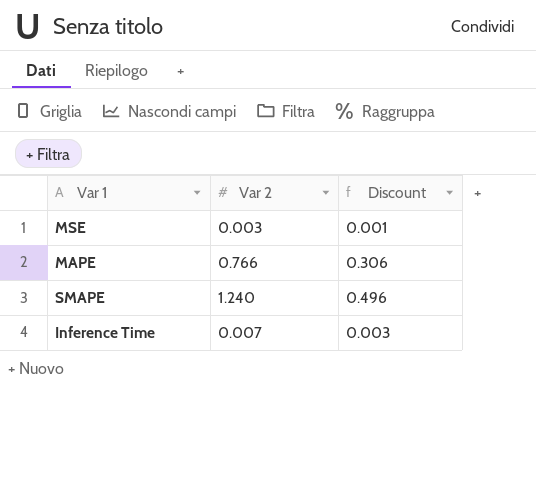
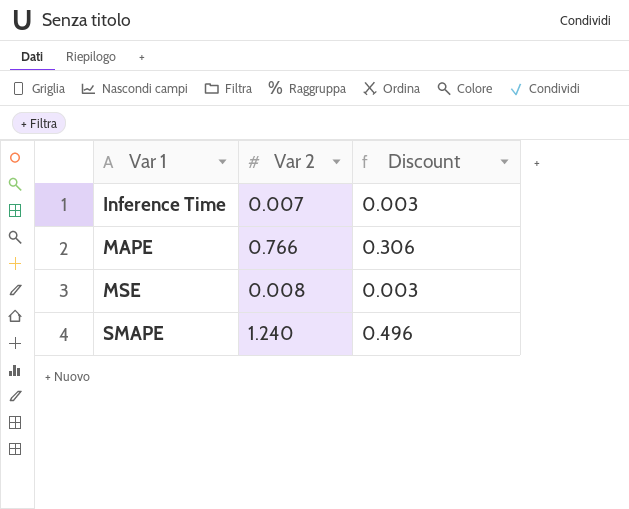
row order: none -> Var 1 ascending
MSE | Var 2: 0.003 -> 0.008
MSE | Discount: 0.001 -> 0.003

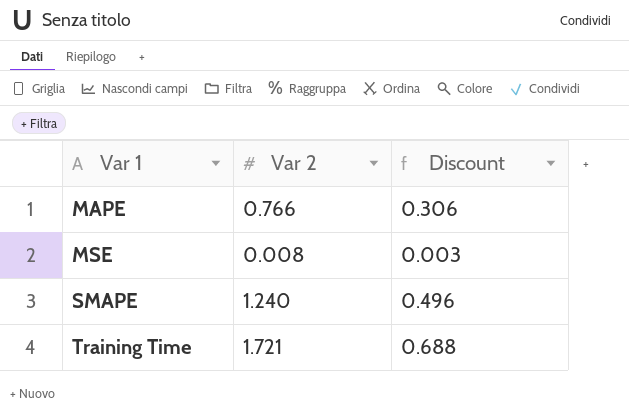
row Inference Time: 0.007 | 0.003 -> none
row Training Time: none -> 1.721 | 0.688

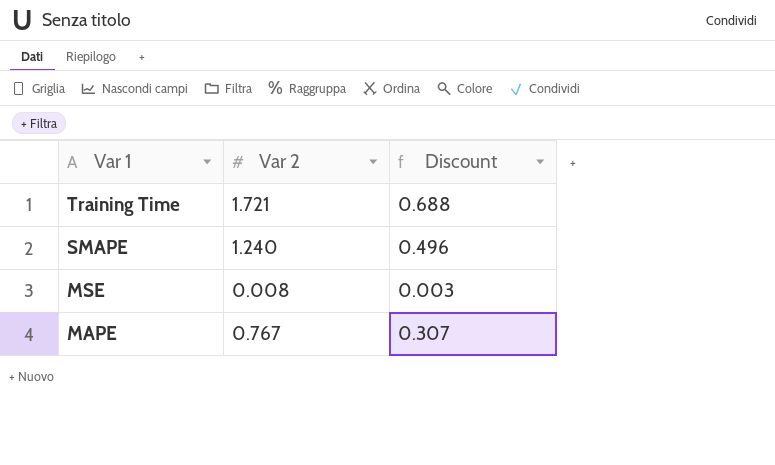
row order: Var 1 ascending -> Var 1 descending
MAPE | Var 2: 0.766 -> 0.767
MAPE | Discount: 0.306 -> 0.307

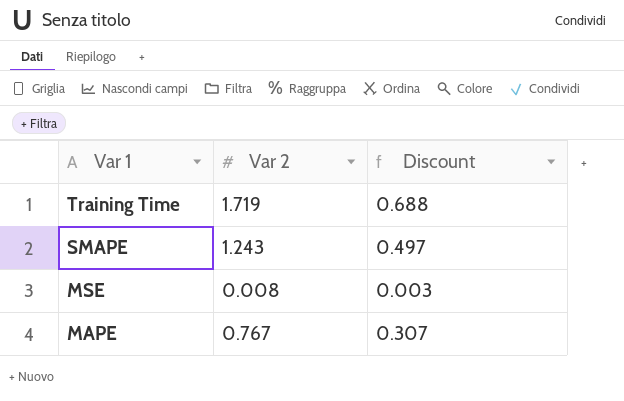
Training Time | Var 2: 1.721 -> 1.719
SMAPE | Var 2: 1.240 -> 1.243
SMAPE | Discount: 0.496 -> 0.497

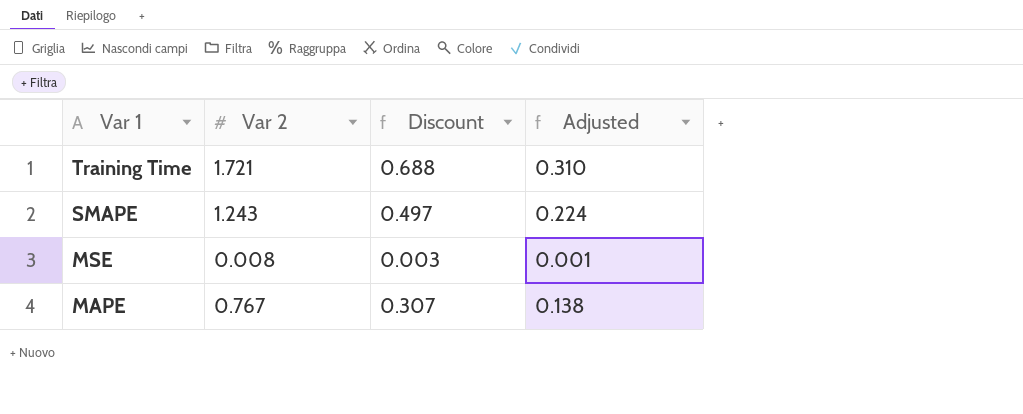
column Adjusted | formula: none -> [Var 2] * 0.18
Training Time | Var 2: 1.719 -> 1.721

